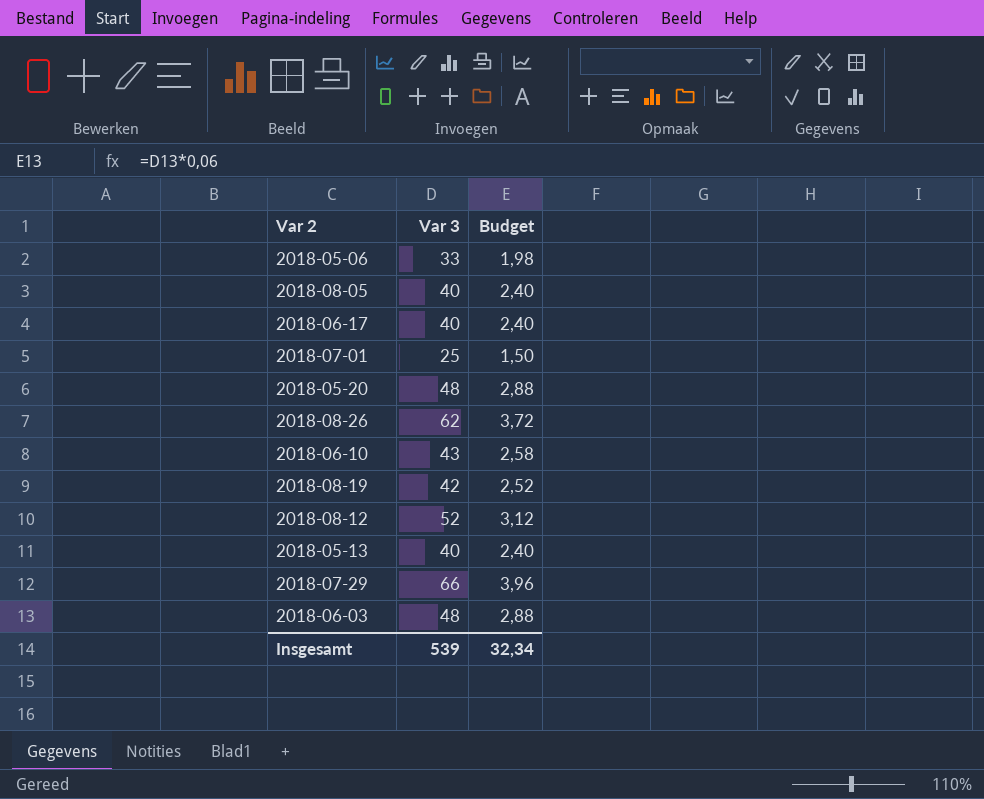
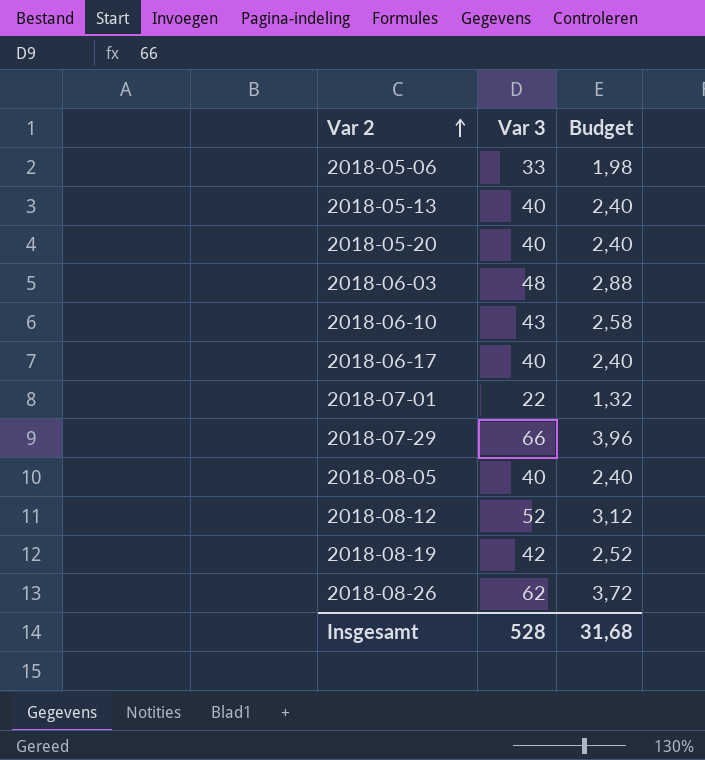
row order: none -> Var 2 ascending
2018-05-20 | Var 3: 48 -> 40
2018-05-20 | Budget: 2,88 -> 2,40
2018-07-01 | Var 3: 25 -> 22
2018-07-01 | Budget: 1,50 -> 1,32
Insgesamt | Var 3: 539 -> 528
Insgesamt | Budget: 32,34 -> 31,68

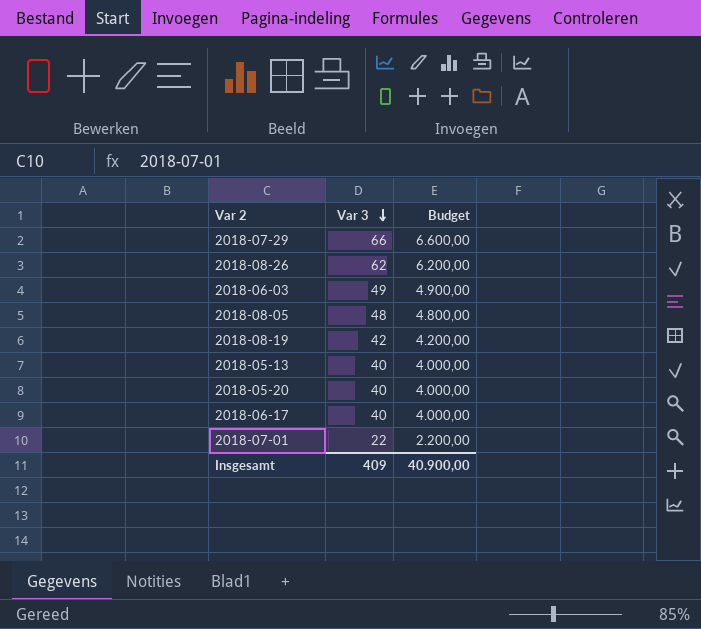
row order: Var 2 ascending -> Var 3 descending
column Budget | formula: [Var 3] * 0,06 -> [Var 3] * 100
row 2018-05-06: 33 | 1,98 -> none
row 2018-06-10: 43 | 2,58 -> none
row 2018-08-12: 52 | 3,12 -> none
2018-06-03 | Var 3: 48 -> 49
2018-08-05 | Var 3: 40 -> 48
Insgesamt | Var 3: 528 -> 409
Insgesamt | Budget: 31,68 -> 40.900,00

